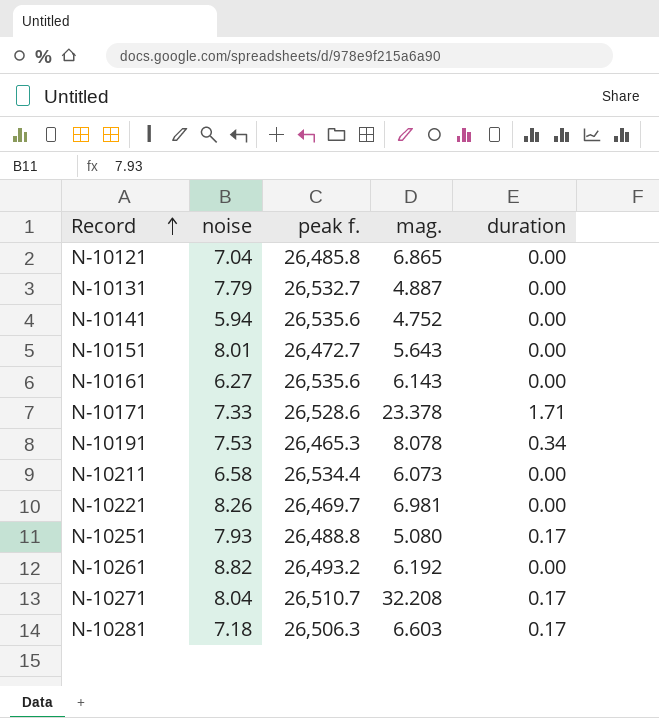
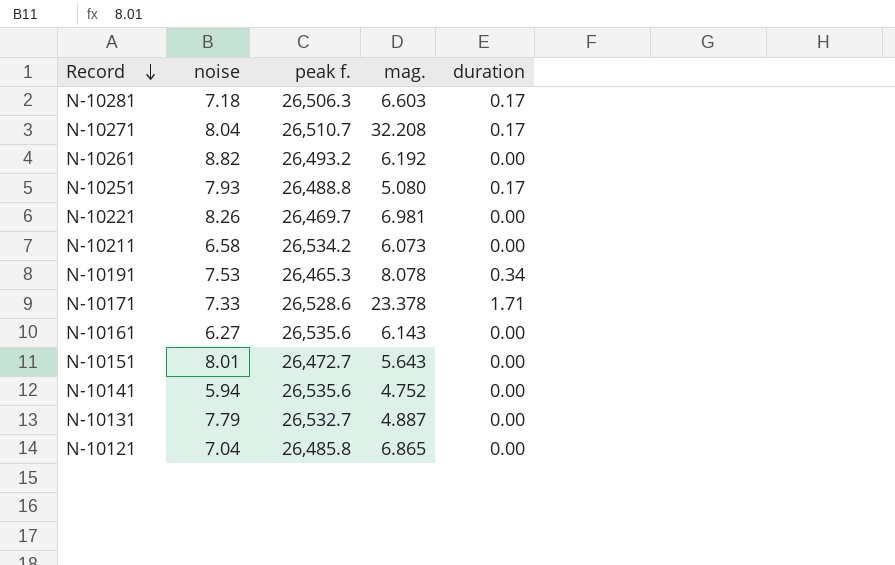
row order: Record ascending -> Record descending
N-10211 | peak f.: 26,534.4 -> 26,534.2

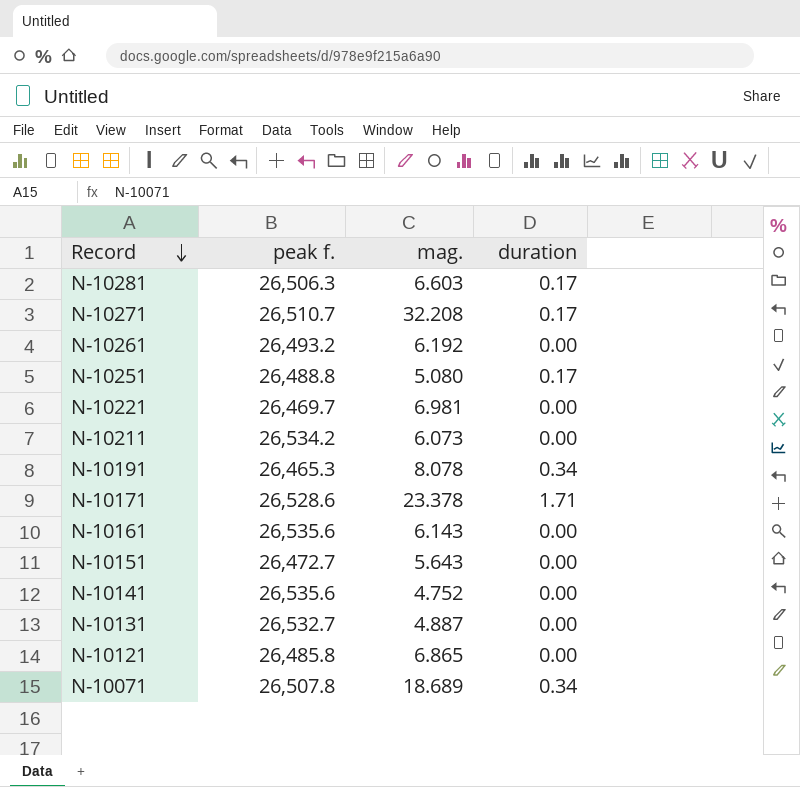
column noise | position: 2 -> none
row N-10071: none -> 26,507.8 | 18.689 | 0.34

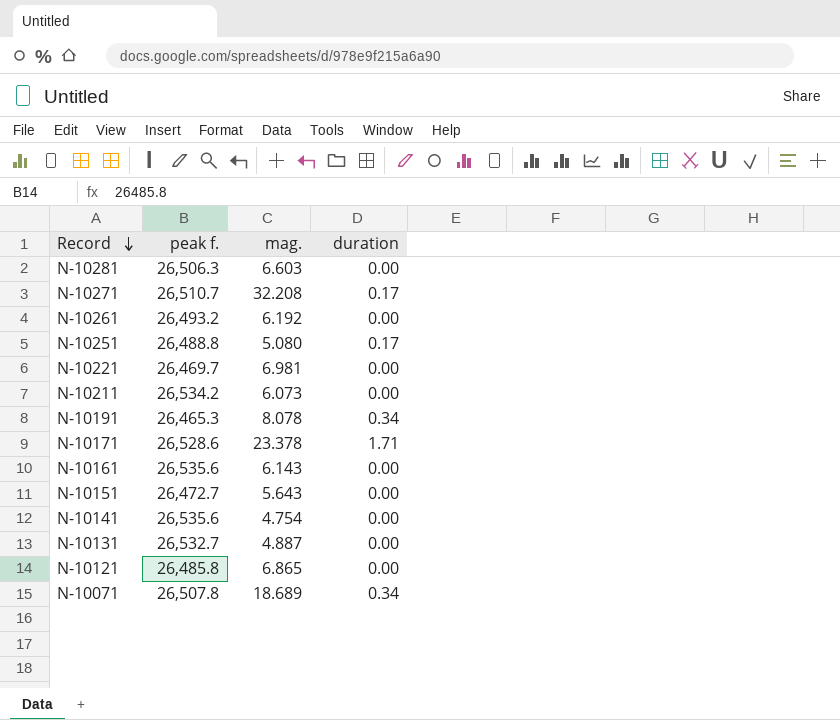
N-10281 | duration: 0.17 -> 0.00
N-10141 | mag.: 4.752 -> 4.754

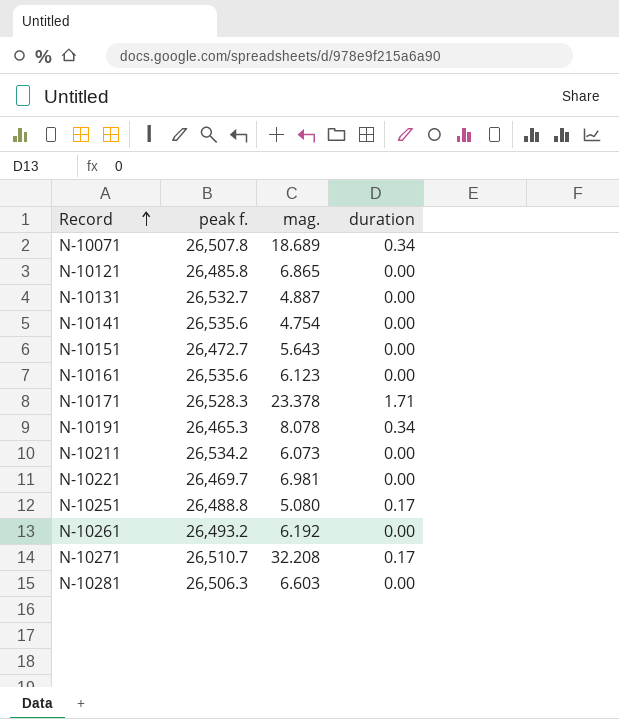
row order: Record descending -> Record ascending
N-10161 | mag.: 6.143 -> 6.123
N-10171 | peak f.: 26,528.6 -> 26,528.3

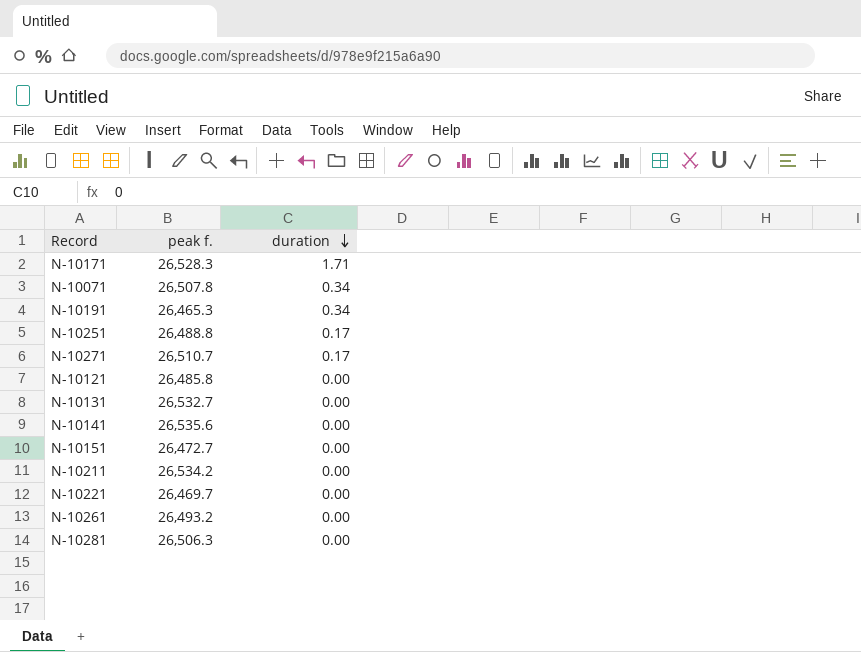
row order: Record ascending -> duration descending
column mag. | position: 3 -> none
row N-10161: 26,535.6 | 6.123 | 0.00 -> none

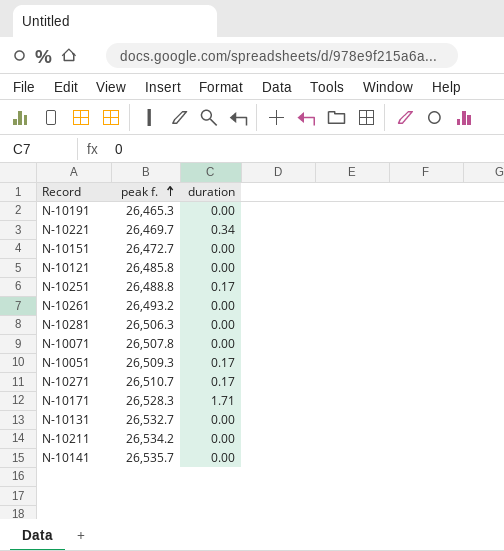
row order: duration descending -> peak f. ascending
N-10191 | duration: 0.34 -> 0.00
N-10221 | duration: 0.00 -> 0.34
N-10071 | duration: 0.34 -> 0.00
row N-10051: none -> 26,509.3 | 0.17
N-10141 | peak f.: 26,535.6 -> 26,535.7

